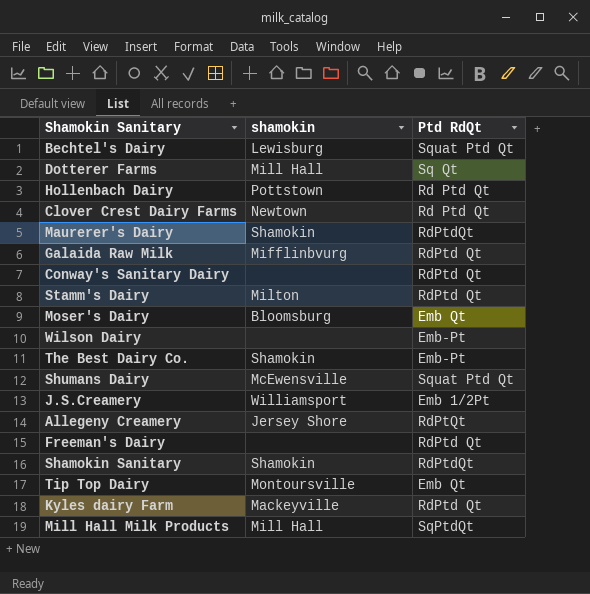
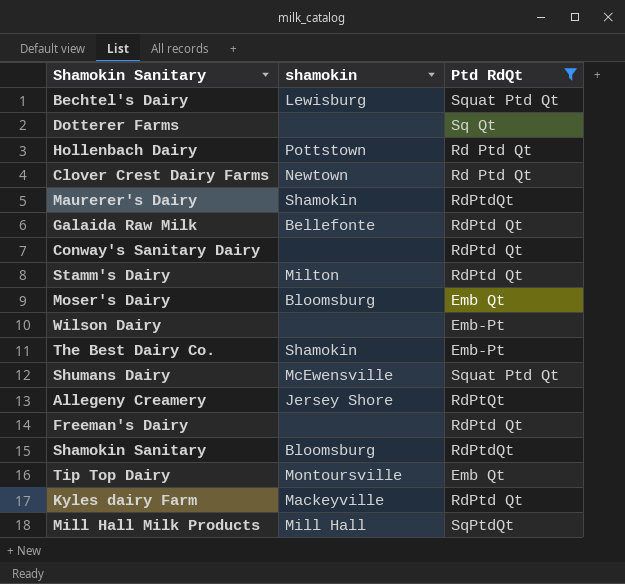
filter: none -> Ptd RdQt != Emb 1/2Pt
Dotterer Farms | shamokin: Mill Hall -> none
Galaida Raw Milk | shamokin: Mifflinbvurg -> Bellefonte
Shamokin Sanitary | shamokin: Shamokin -> Bloomsburg

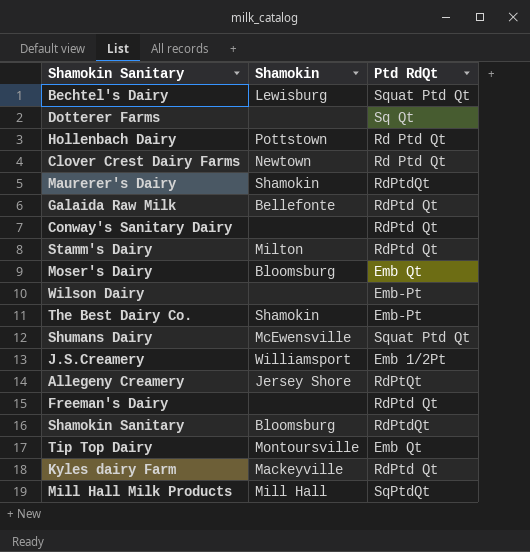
filter: Ptd RdQt != Emb 1/2Pt -> none
column name: shamokin -> Shamokin

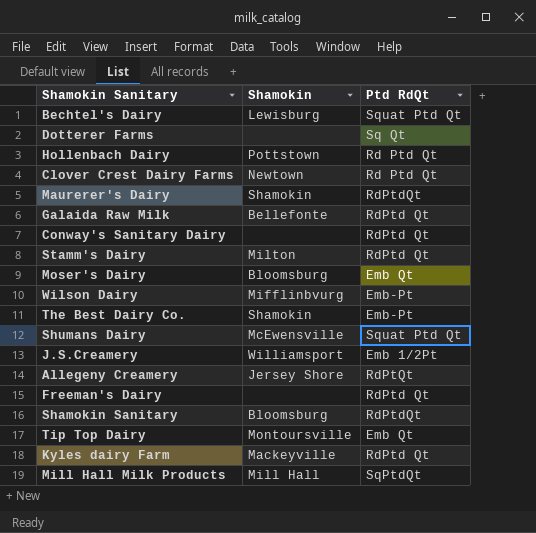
Wilson Dairy | Shamokin: none -> Mifflinbvurg

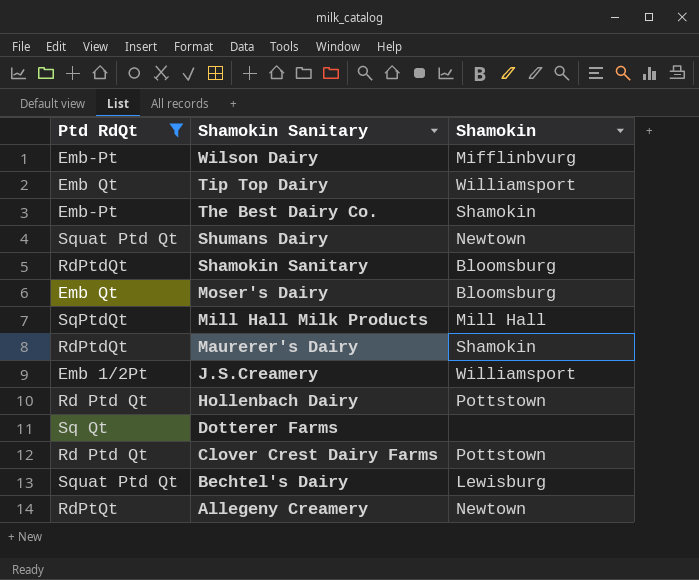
filter: none -> Ptd RdQt != RdPtd Qt
row order: none -> Shamokin Sanitary descending
column Ptd RdQt | position: 3 -> 1
Tip Top Dairy | Shamokin: Montoursville -> Williamsport
Shumans Dairy | Shamokin: McEwensville -> Newtown
Clover Crest Dairy Farms | Shamokin: Newtown -> Pottstown
Allegeny Creamery | Shamokin: Jersey Shore -> Newtown

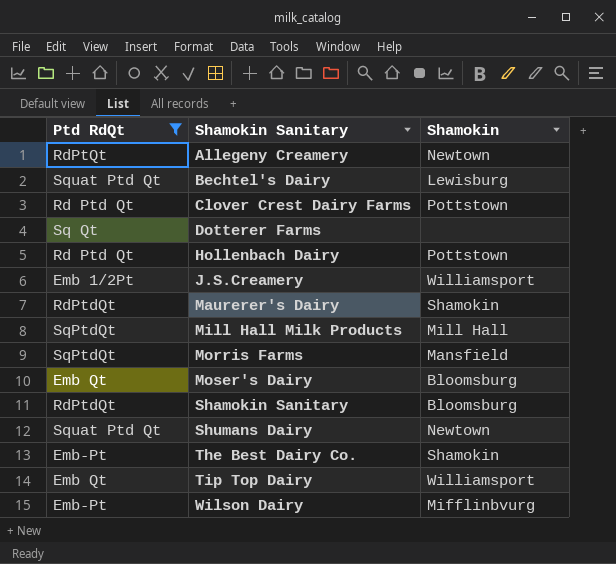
row order: Shamokin Sanitary descending -> Shamokin Sanitary ascending
row Morris Farms: none -> SqPtdQt | Mansfield

